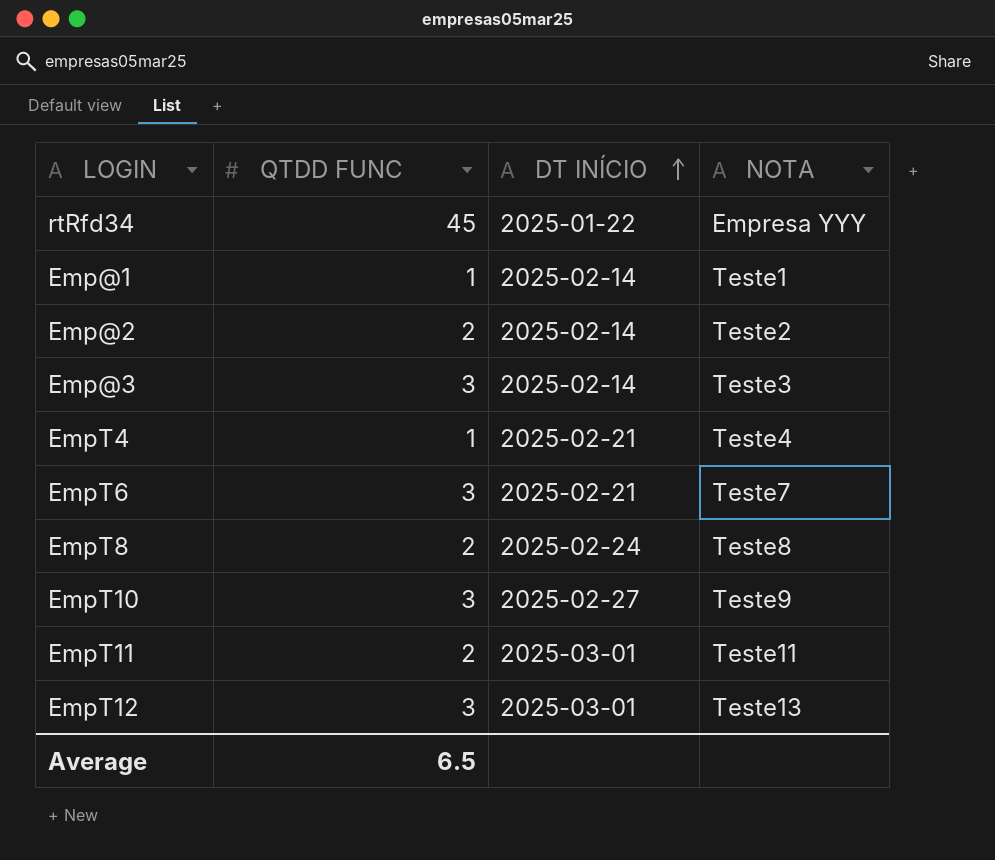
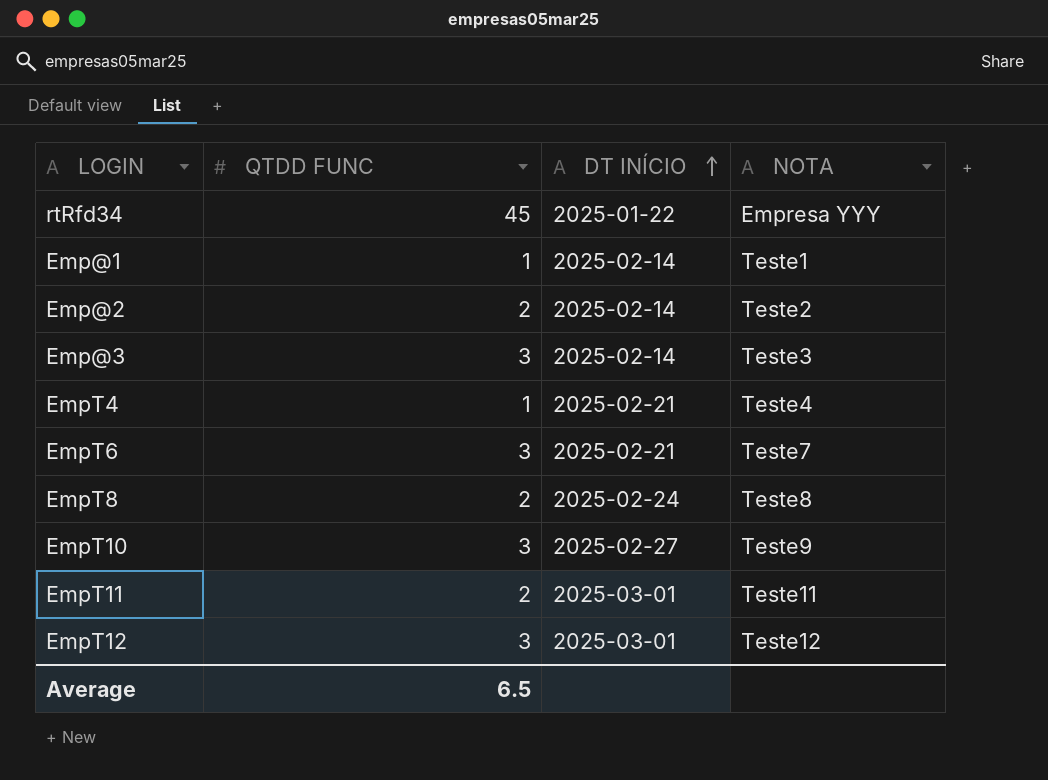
EmpT12 | NOTA: Teste13 -> Teste12

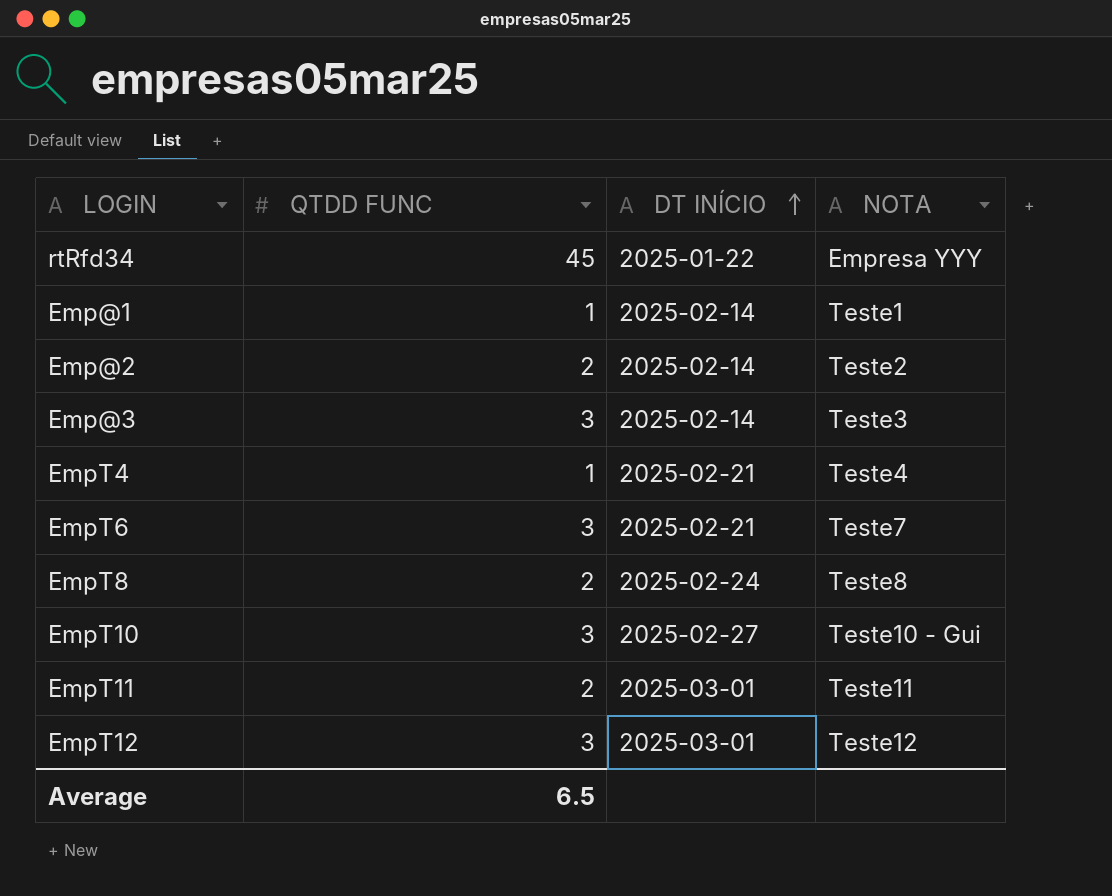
EmpT10 | NOTA: Teste9 -> Teste10 - Gui

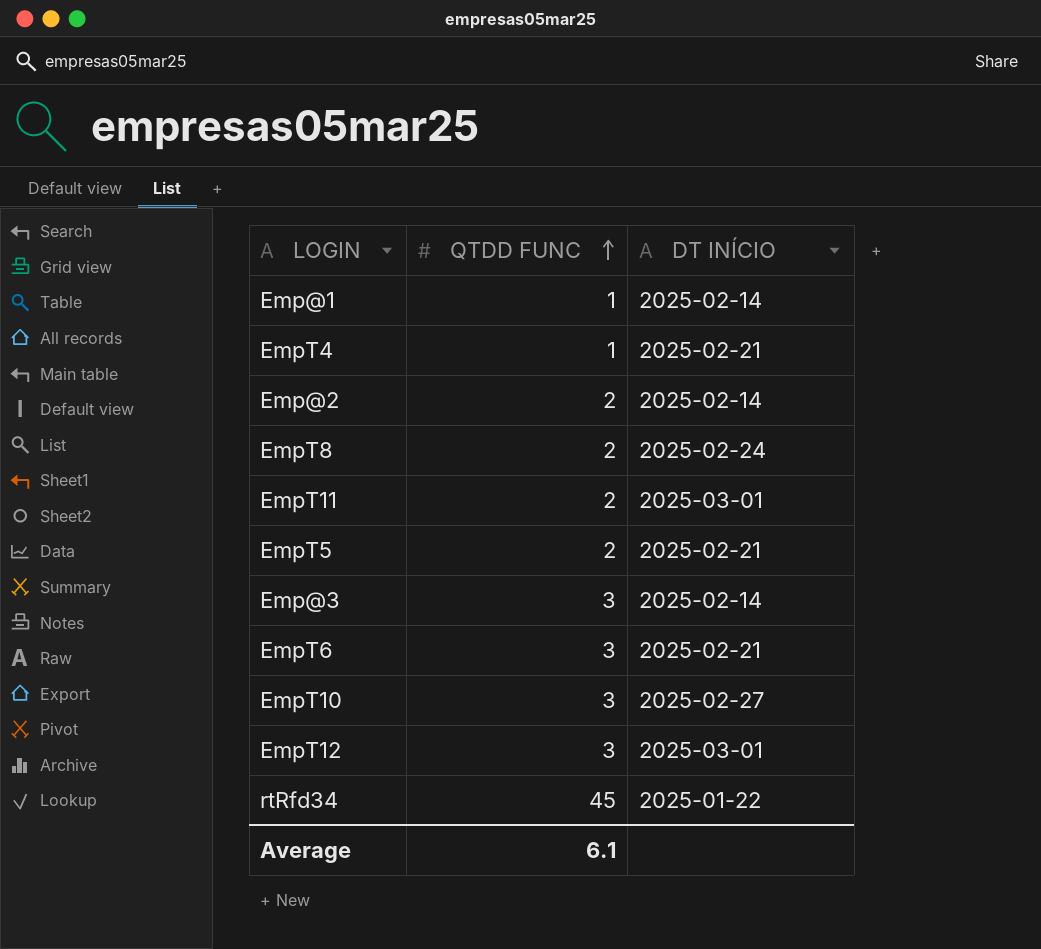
row order: DT INÍCIO ascending -> QTDD FUNC ascending
column NOTA | position: 4 -> none
row EmpT5: none -> 2 | 2025-02-21
Average | QTDD FUNC: 6.5 -> 6.1

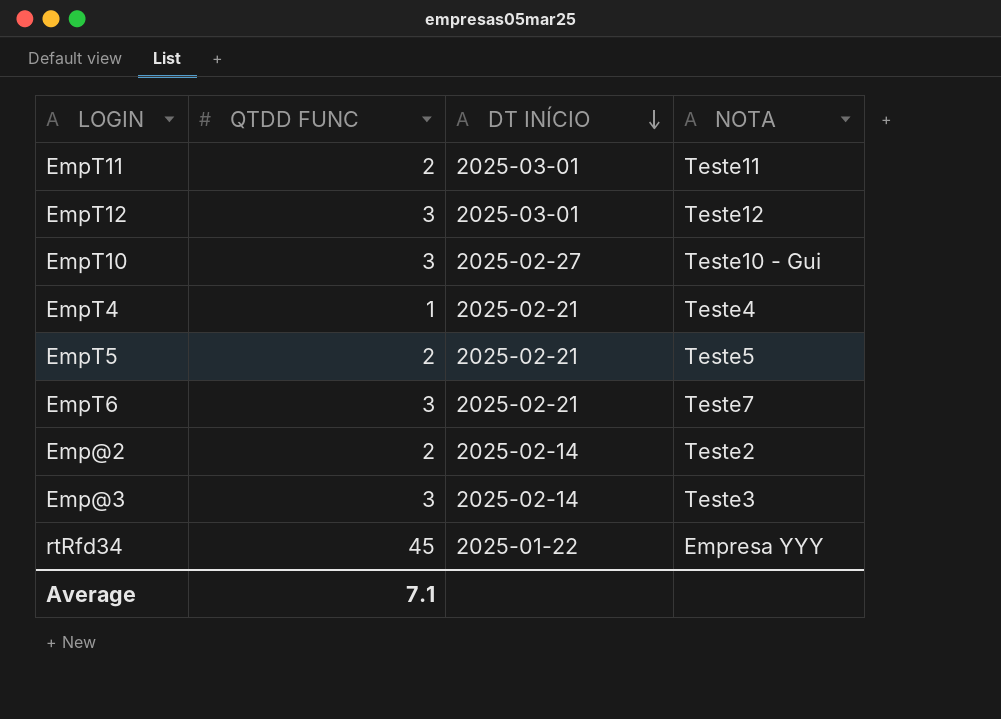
row order: QTDD FUNC ascending -> DT INÍCIO descending
column NOTA | position: none -> 4
row Emp@1: 1 | 2025-02-14 -> none
row EmpT8: 2 | 2025-02-24 -> none
Average | QTDD FUNC: 6.1 -> 7.1

